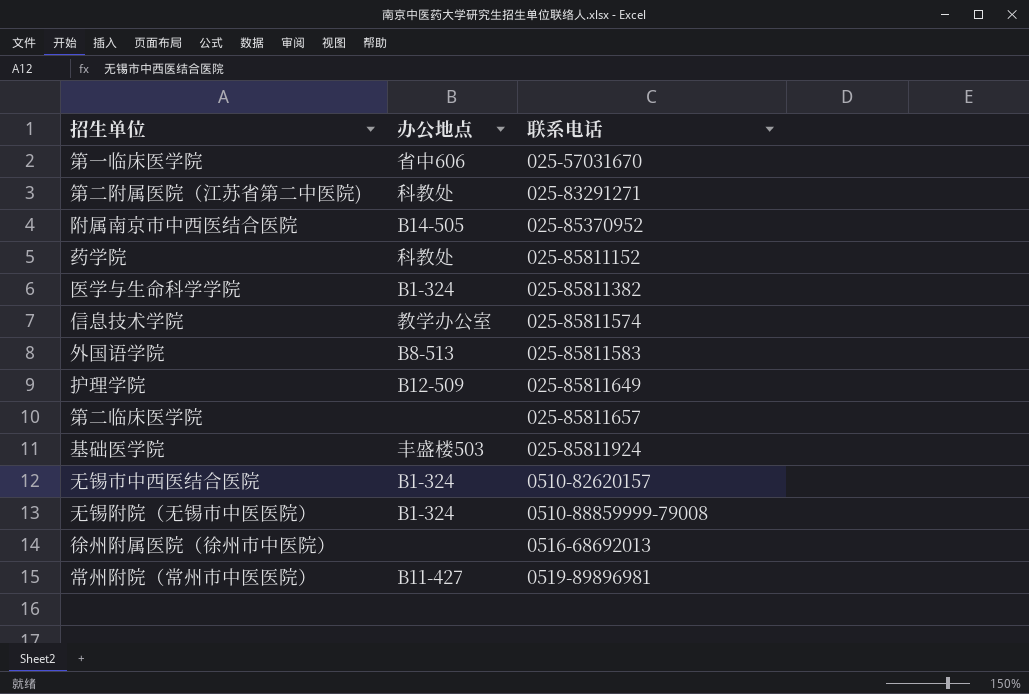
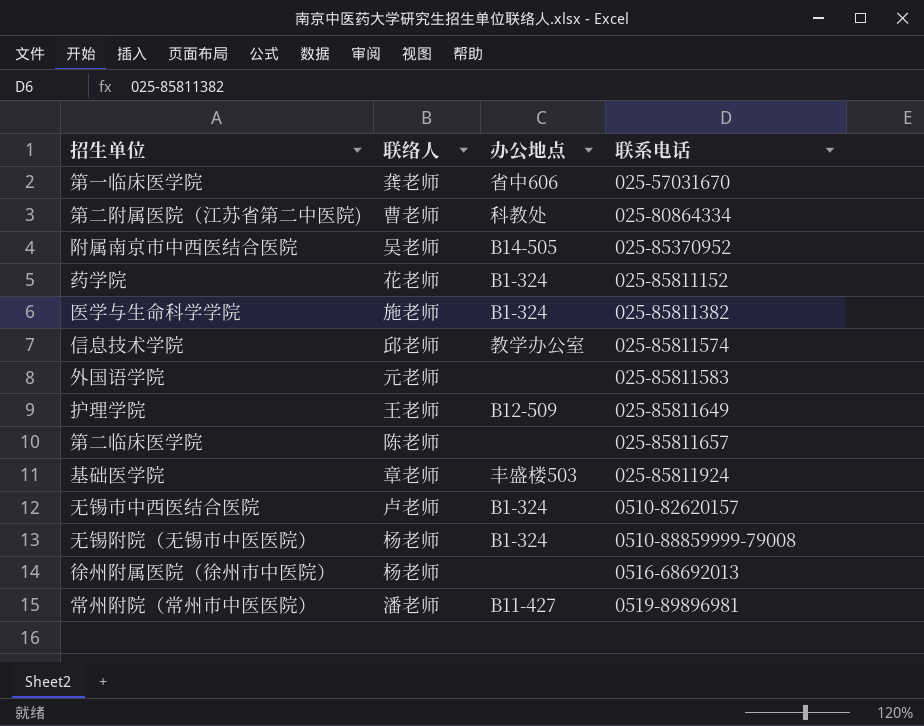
column 联络人 | position: none -> 2
第二附属医院（江苏省第二中医院) | 联系电话: 025-83291271 -> 025-80864334
药学院 | 办公地点: 科教处 -> B1-324
外国语学院 | 办公地点: B8-513 -> none

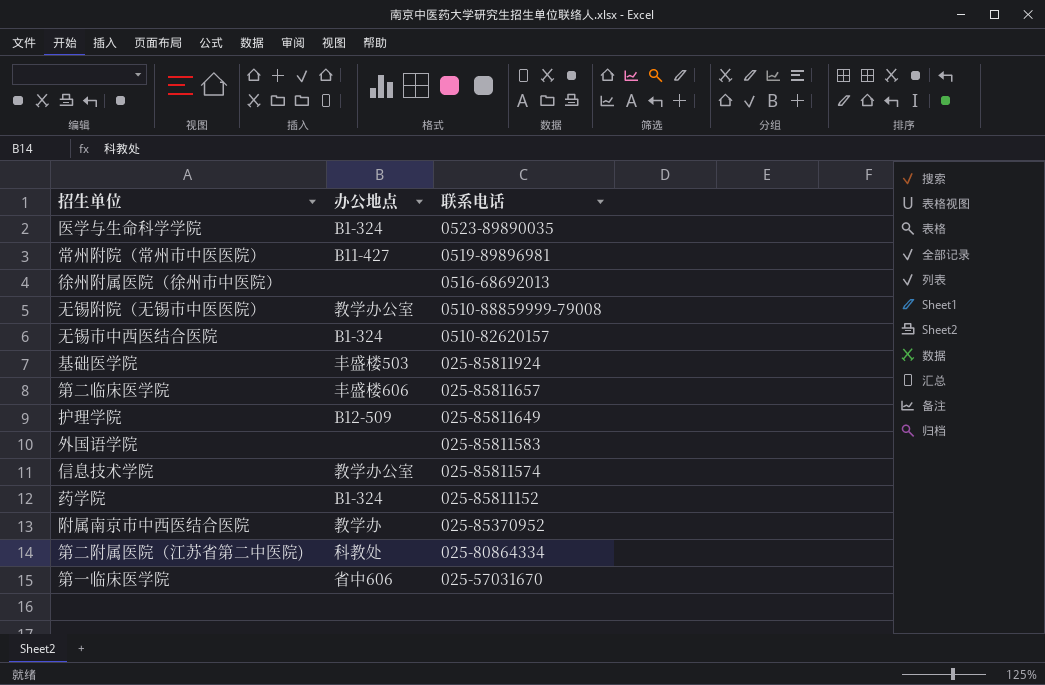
row order: 联系电话 ascending -> 联系电话 descending
column 联络人 | position: 2 -> none
医学与生命科学学院 | 联系电话: 025-85811382 -> 0523-89890035
无锡附院（无锡市中医医院） | 办公地点: B1-324 -> 教学办公室
第二临床医学院 | 办公地点: none -> 丰盛楼606
附属南京市中西医结合医院 | 办公地点: B14-505 -> 教学办

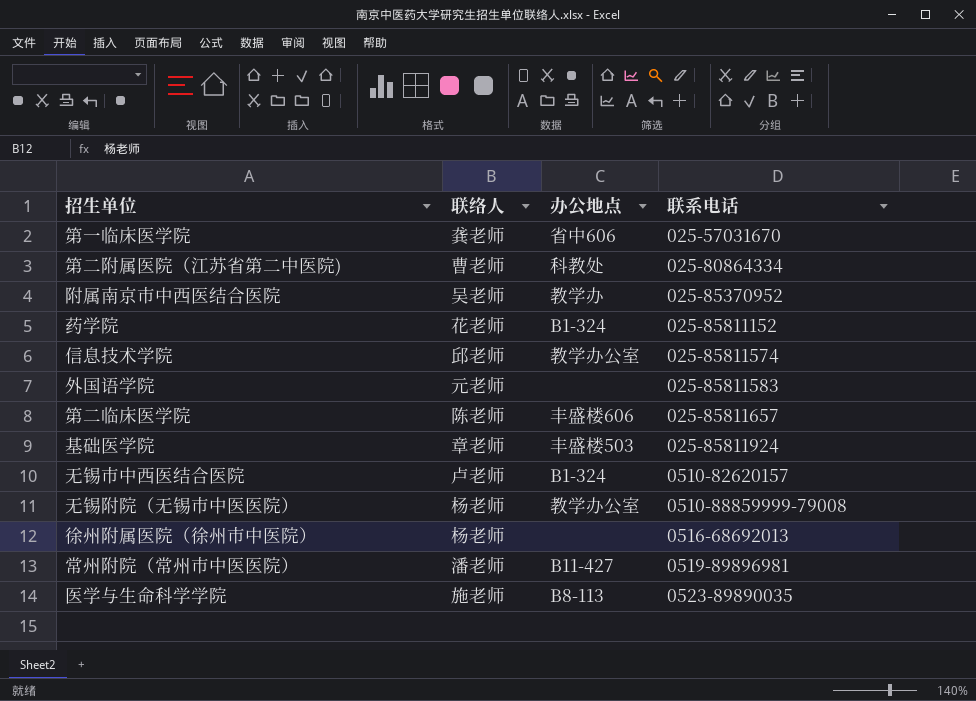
row order: 联系电话 descending -> 联系电话 ascending
column 联络人 | position: none -> 2
row 护理学院: B12-509 | 025-85811649 -> none
医学与生命科学学院 | 办公地点: B1-324 -> B8-113

